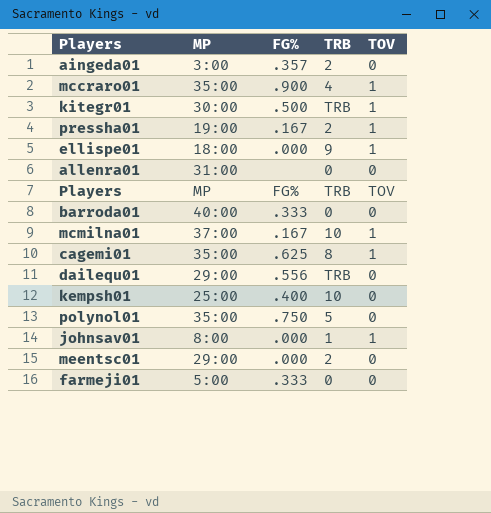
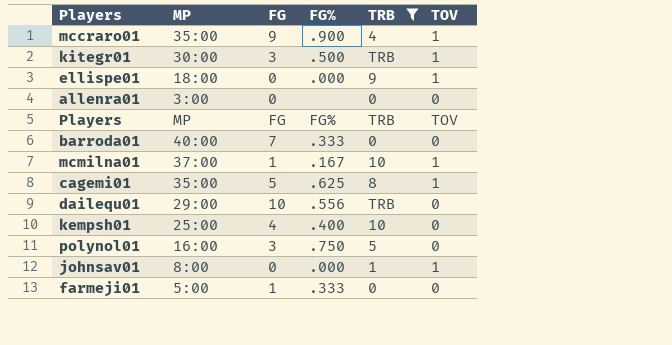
filter: none -> TRB != 2
column FG | position: none -> 3
allenra01 | MP: 31:00 -> 3:00
polynol01 | MP: 35:00 -> 16:00

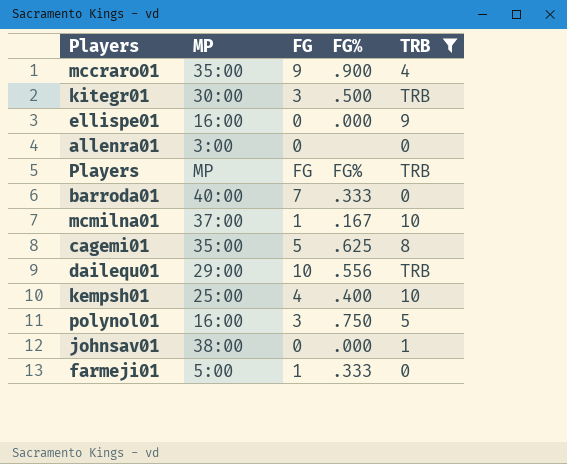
column TOV | position: 6 -> none
ellispe01 | MP: 18:00 -> 16:00
johnsav01 | MP: 8:00 -> 38:00

